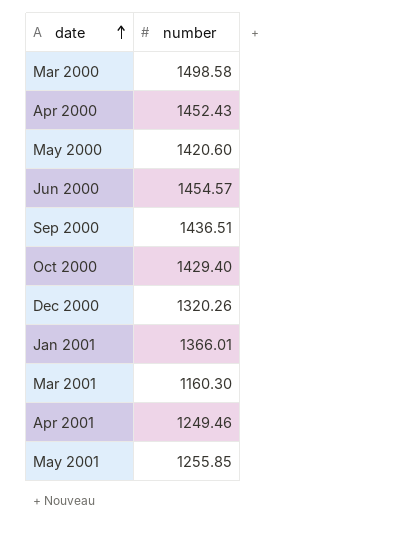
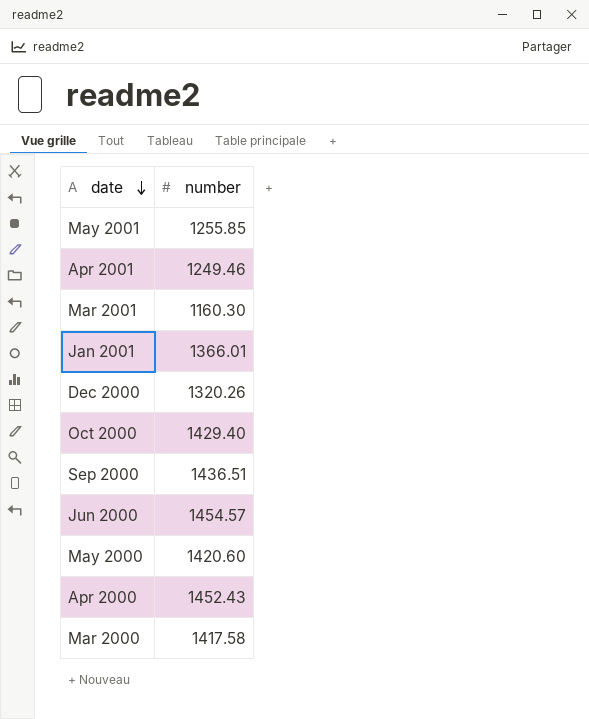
row order: date ascending -> date descending
Mar 2000 | number: 1498.58 -> 1417.58

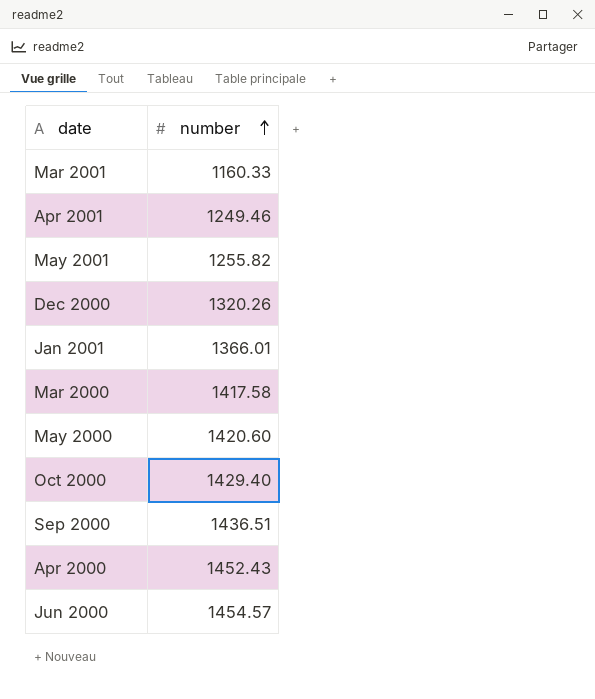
row order: date descending -> number ascending
Mar 2001 | number: 1160.30 -> 1160.33
May 2001 | number: 1255.85 -> 1255.82

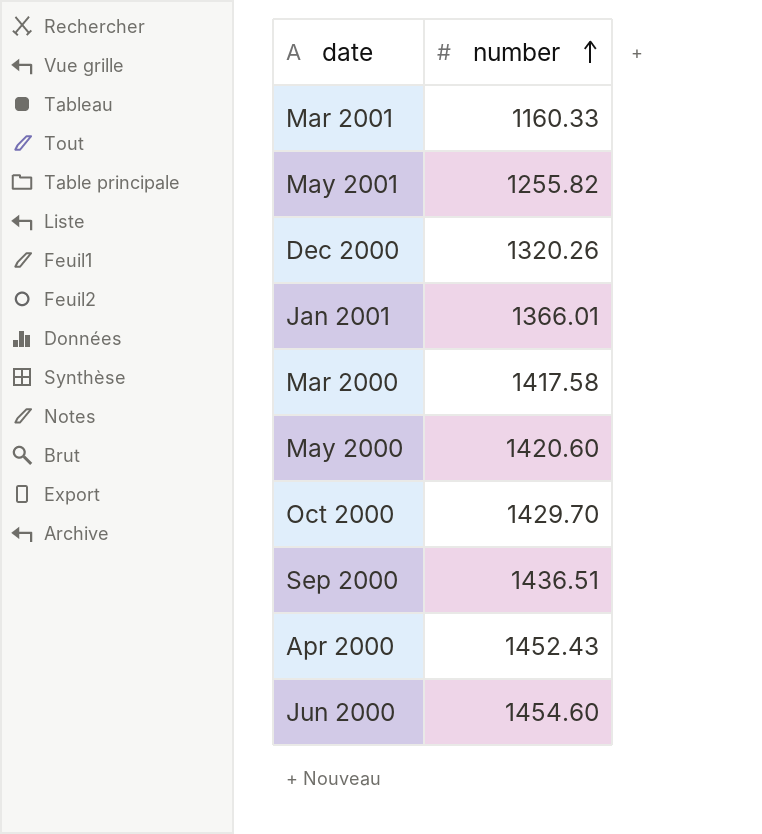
row Apr 2001: 1249.46 -> none
Oct 2000 | number: 1429.40 -> 1429.70
Jun 2000 | number: 1454.57 -> 1454.60

